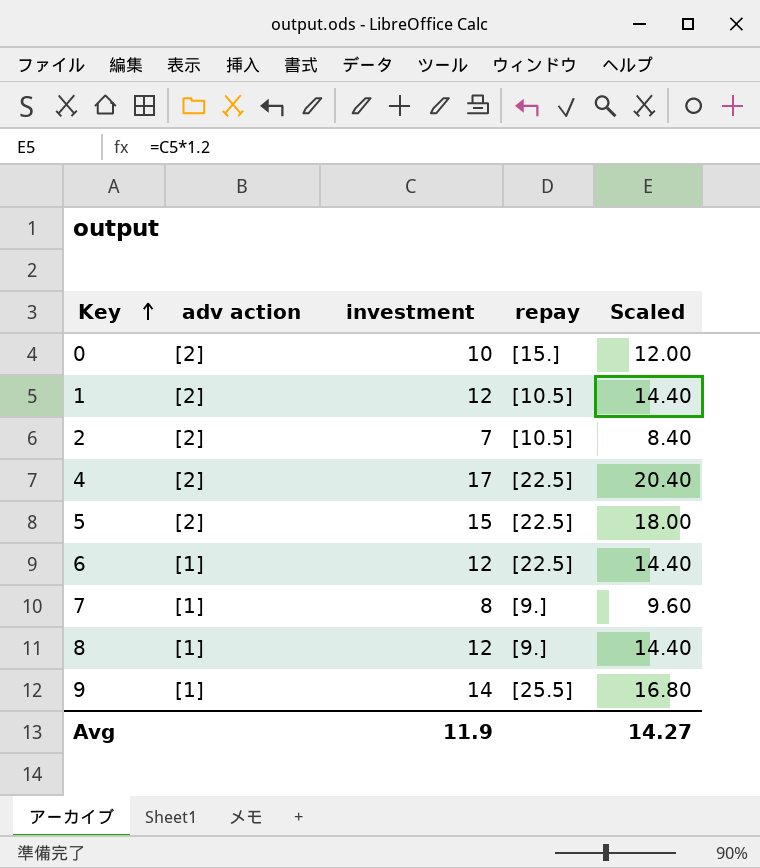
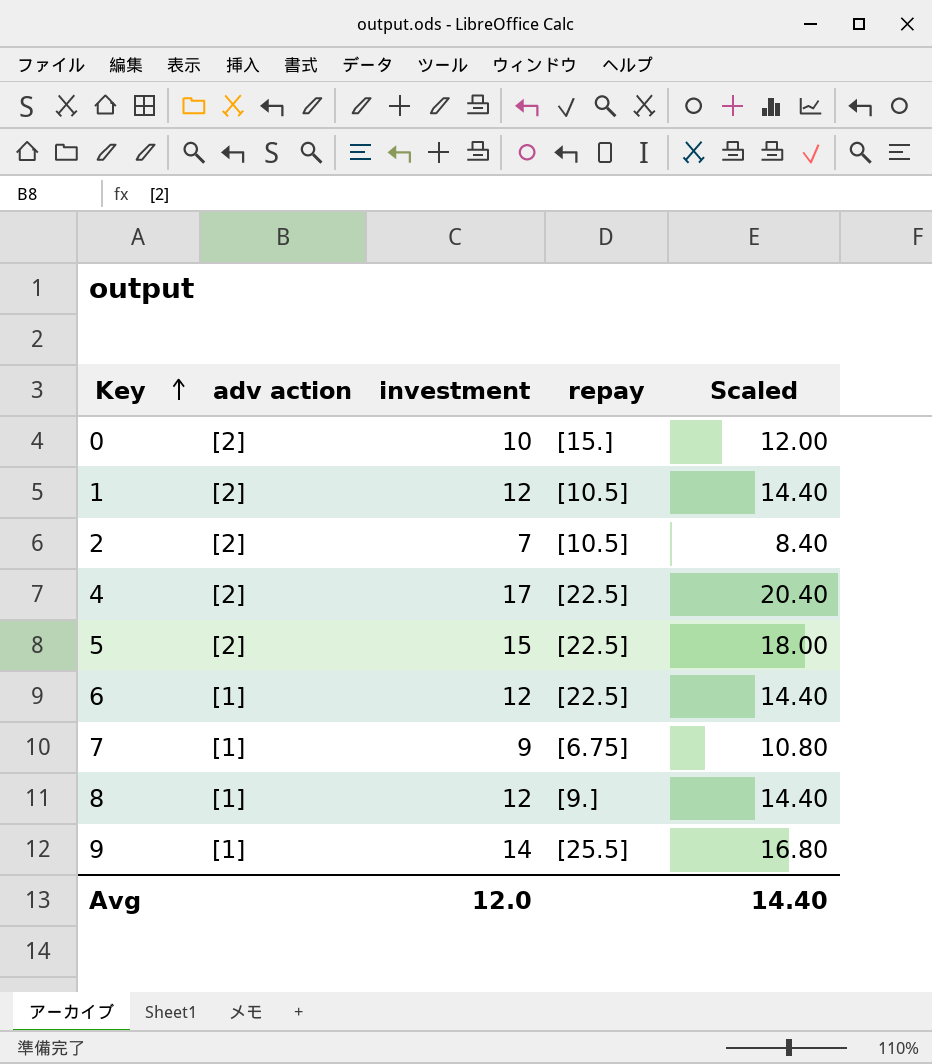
7 | investment: 8 -> 9
7 | repay: [9.] -> [6.75]
7 | Scaled: 9.60 -> 10.80
Avg | investment: 11.9 -> 12.0
Avg | Scaled: 14.27 -> 14.40

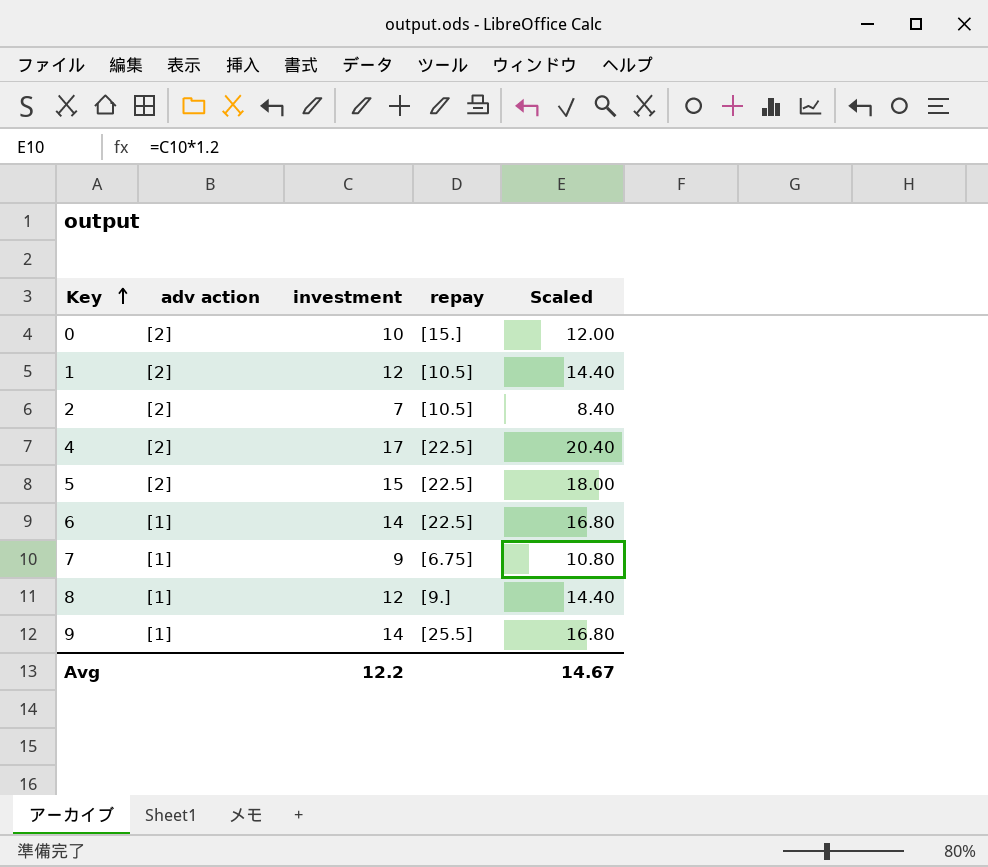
6 | investment: 12 -> 14
6 | Scaled: 14.40 -> 16.80
Avg | investment: 12.0 -> 12.2
Avg | Scaled: 14.40 -> 14.67

